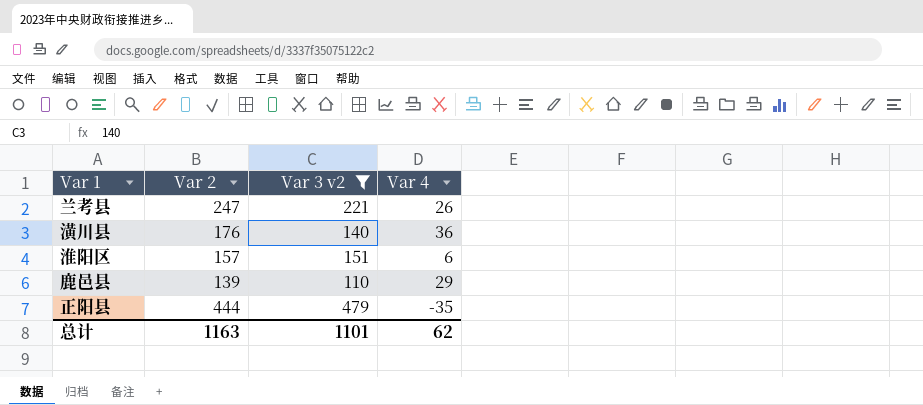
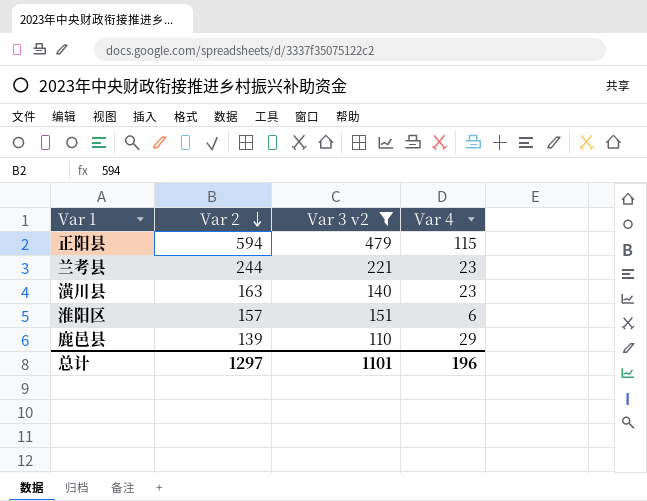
row order: none -> Var 2 descending
正阳县 | Var 2: 444 -> 594
正阳县 | Var 4: -35 -> 115
兰考县 | Var 2: 247 -> 244
兰考县 | Var 4: 26 -> 23
潢川县 | Var 2: 176 -> 163
潢川县 | Var 4: 36 -> 23
总计 | Var 2: 1163 -> 1297
总计 | Var 4: 62 -> 196

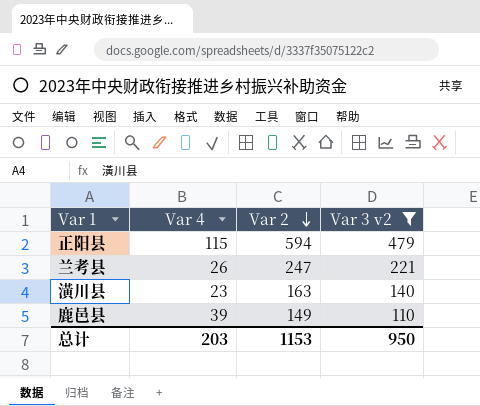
column Var 4 | position: 4 -> 2
row 淮阳区: 157 | 151 | 6 -> none
兰考县 | Var 4: 23 -> 26
兰考县 | Var 2: 244 -> 247
鹿邑县 | Var 4: 29 -> 39
鹿邑县 | Var 2: 139 -> 149
总计 | Var 4: 196 -> 203
总计 | Var 2: 1297 -> 1153
总计 | Var 3 v2: 1101 -> 950

